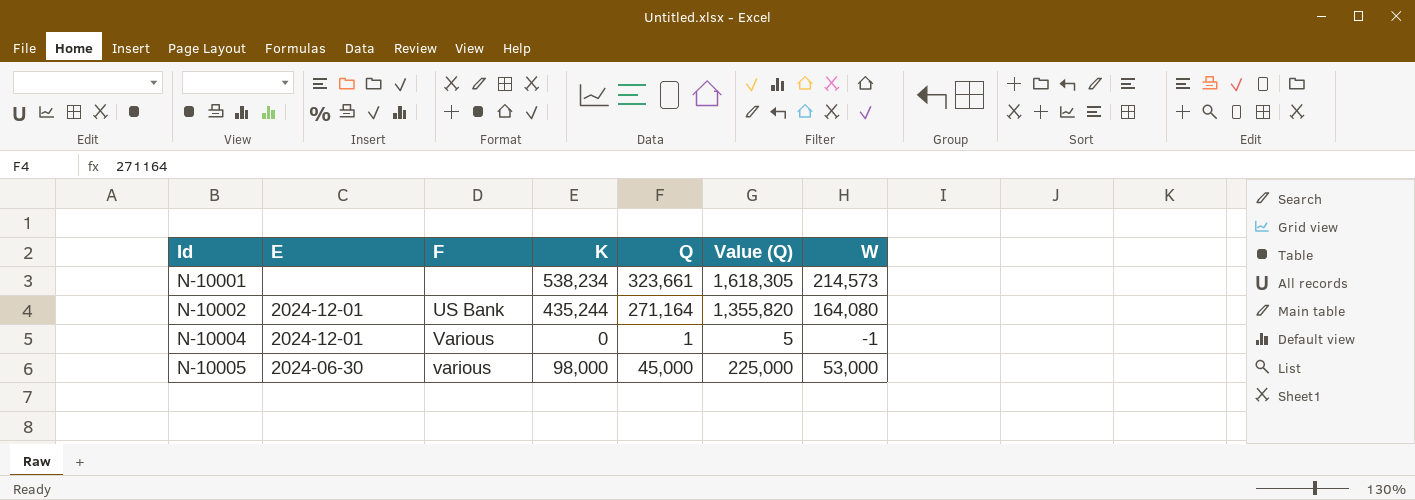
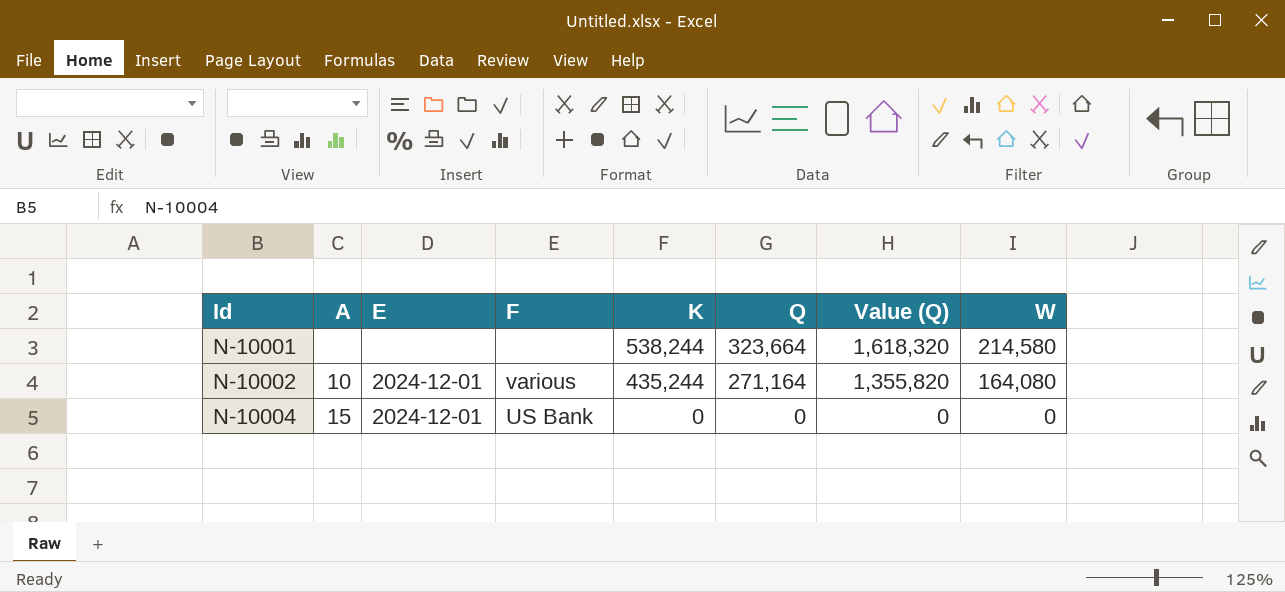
column A | position: none -> 2
row N-10005: 2024-06-30 | various | 98,000 | 45,000 | 225,000 | 53,000 -> none
N-10001 | K: 538,234 -> 538,244
N-10001 | Q: 323,661 -> 323,664
N-10001 | Value (Q): 1,618,305 -> 1,618,320
N-10001 | W: 214,573 -> 214,580
N-10002 | F: US Bank -> various
N-10004 | F: Various -> US Bank
N-10004 | Q: 1 -> 0
N-10004 | Value (Q): 5 -> 0
N-10004 | W: -1 -> 0

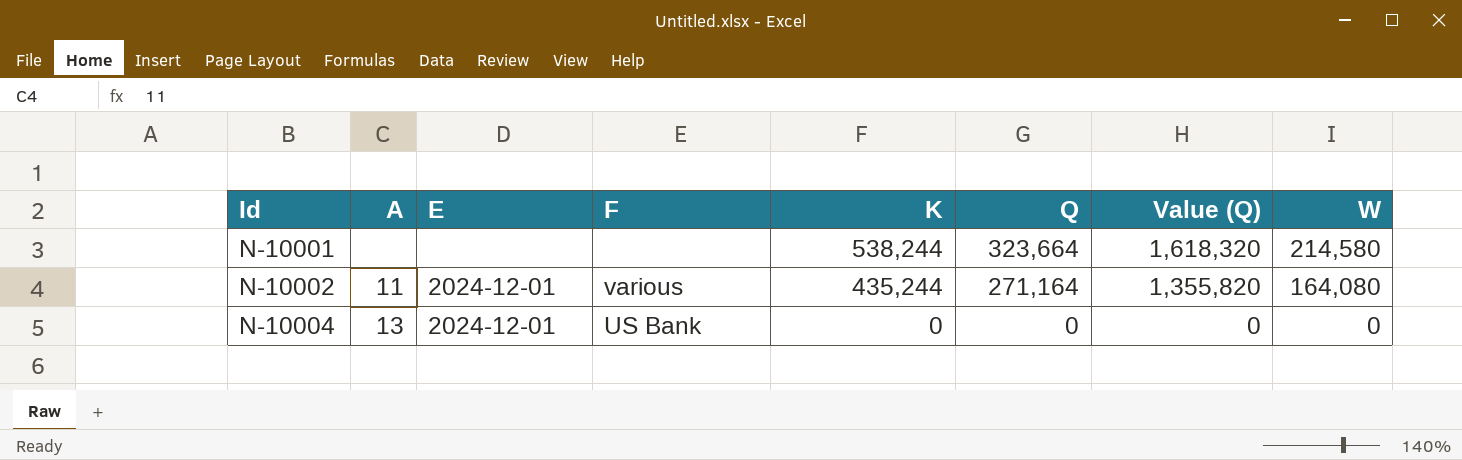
N-10002 | A: 10 -> 11
N-10004 | A: 15 -> 13

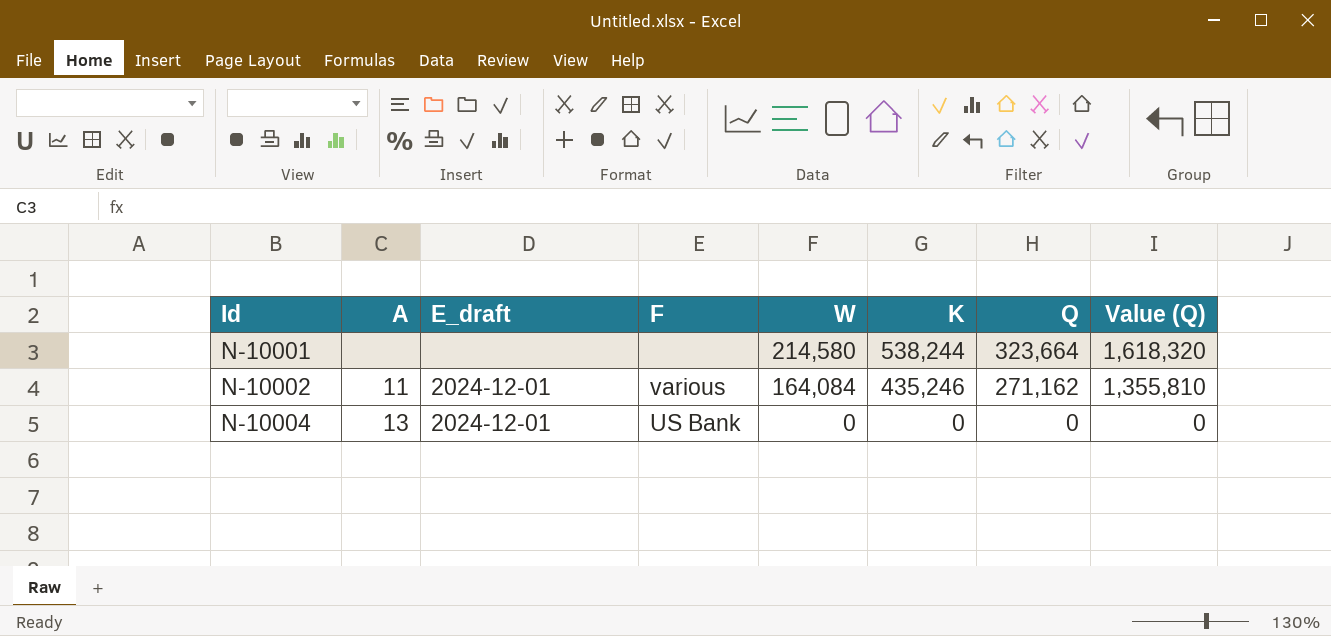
column name: E -> E_draft
column W | position: 8 -> 5
N-10002 | W: 164,080 -> 164,084
N-10002 | K: 435,244 -> 435,246
N-10002 | Q: 271,164 -> 271,162
N-10002 | Value (Q): 1,355,820 -> 1,355,810

